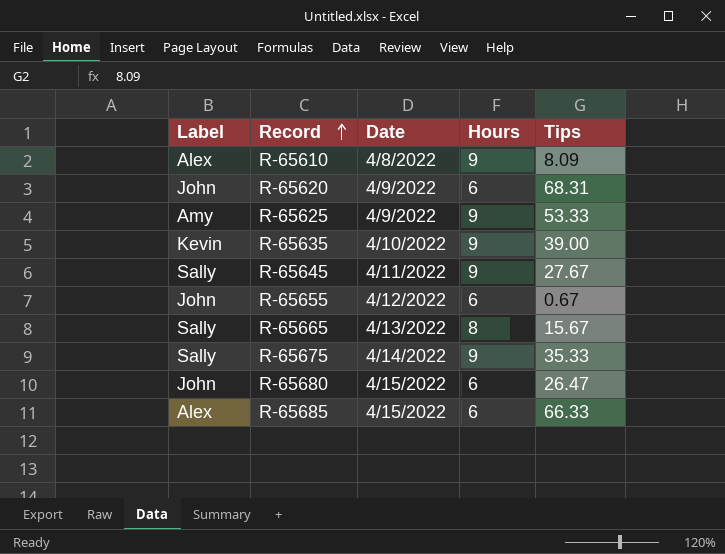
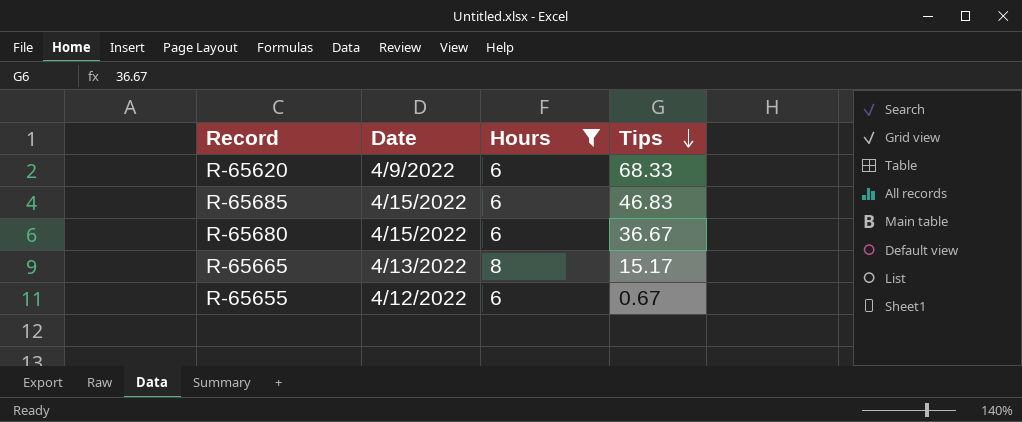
filter: none -> Hours != 9
row order: Record ascending -> Tips descending
column Label | position: 1 -> none
R-65620 | Tips: 68.31 -> 68.33
R-65685 | Tips: 66.33 -> 46.83
R-65680 | Tips: 26.47 -> 36.67
R-65665 | Tips: 15.67 -> 15.17

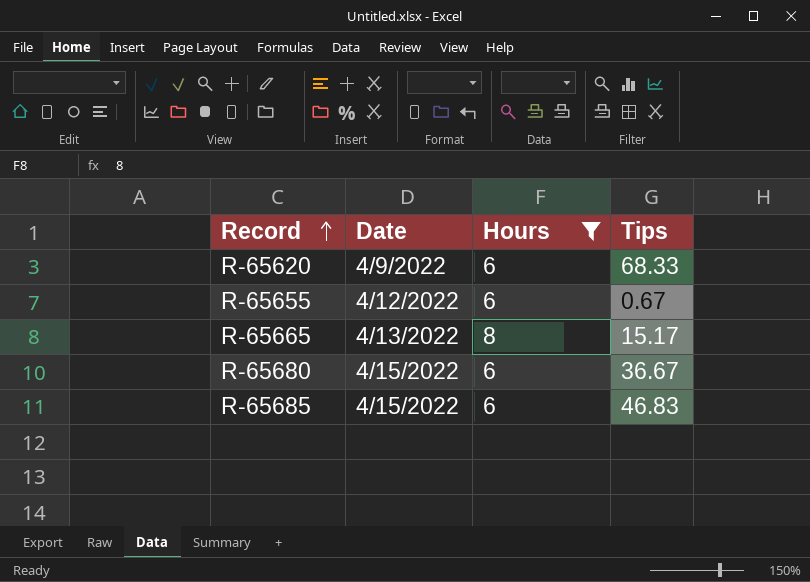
row order: Tips descending -> Record ascending

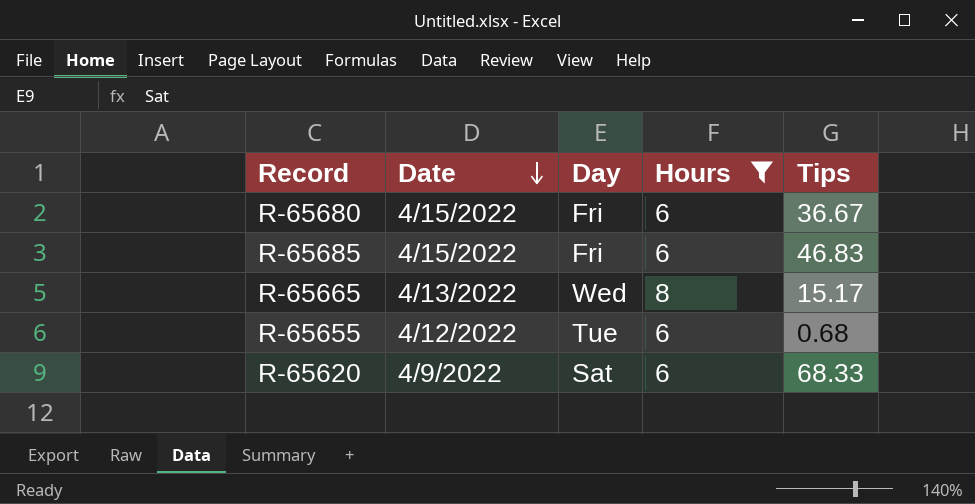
row order: Record ascending -> Date descending
column Day | position: none -> 3
R-65655 | Tips: 0.67 -> 0.68

